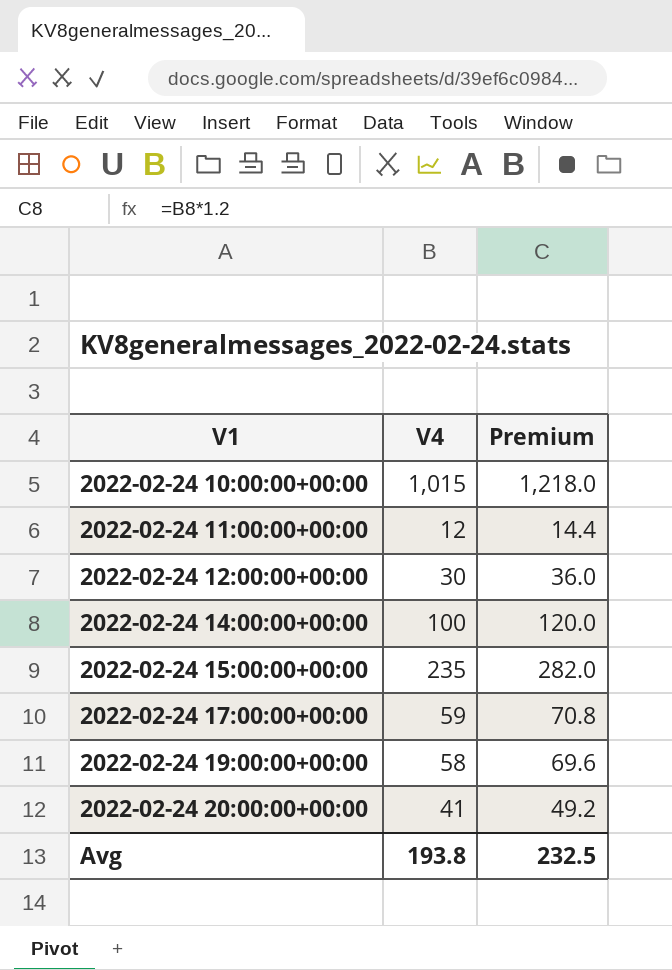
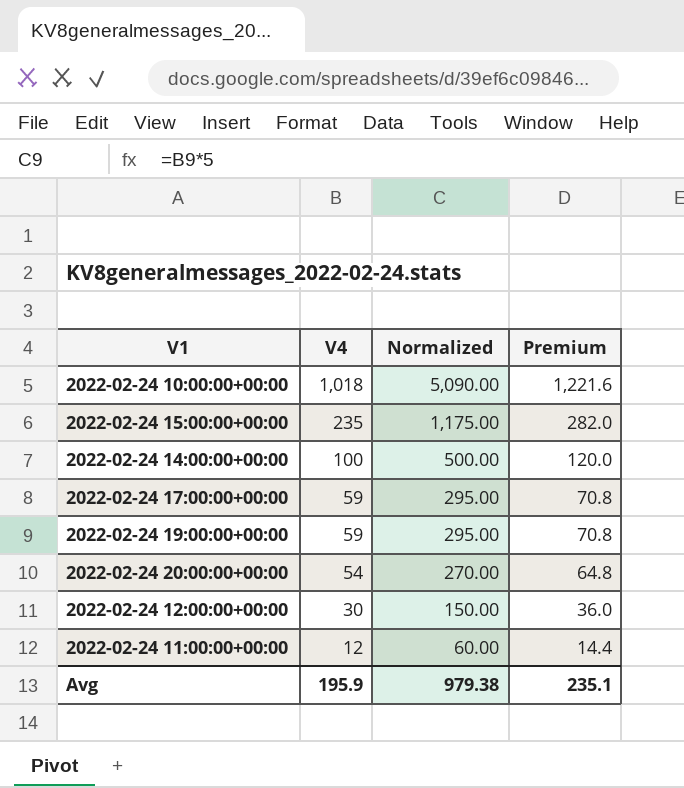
row order: V1 ascending -> V4 descending
column Normalized | formula: none -> [V4] * 5
2022-02-24 10:00:00+00:00 | V4: 1,015 -> 1,018
2022-02-24 10:00:00+00:00 | Premium: 1,218.0 -> 1,221.6
2022-02-24 19:00:00+00:00 | V4: 58 -> 59
2022-02-24 19:00:00+00:00 | Premium: 69.6 -> 70.8
2022-02-24 20:00:00+00:00 | V4: 41 -> 54
2022-02-24 20:00:00+00:00 | Premium: 49.2 -> 64.8
Avg | V4: 193.8 -> 195.9
Avg | Premium: 232.5 -> 235.1

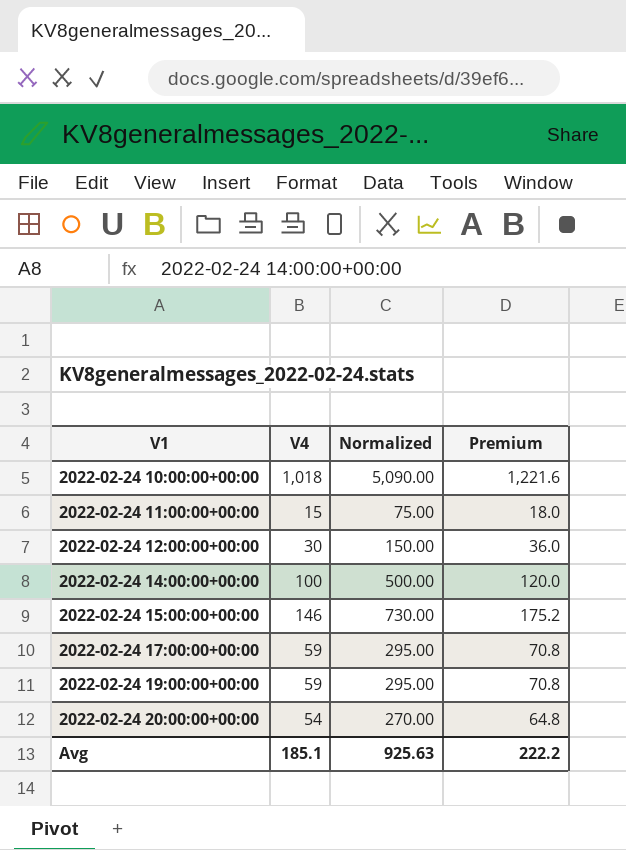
row order: V4 descending -> V1 ascending
2022-02-24 11:00:00+00:00 | V4: 12 -> 15
2022-02-24 11:00:00+00:00 | Normalized: 60.00 -> 75.00
2022-02-24 11:00:00+00:00 | Premium: 14.4 -> 18.0
2022-02-24 15:00:00+00:00 | V4: 235 -> 146
2022-02-24 15:00:00+00:00 | Normalized: 1,175.00 -> 730.00
2022-02-24 15:00:00+00:00 | Premium: 282.0 -> 175.2
Avg | V4: 195.9 -> 185.1
Avg | Normalized: 979.38 -> 925.63
Avg | Premium: 235.1 -> 222.2

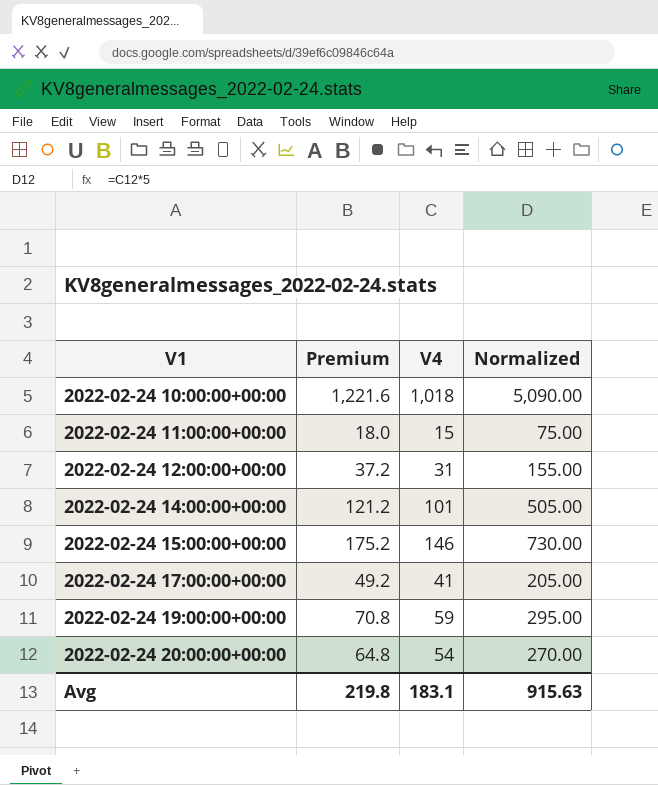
column Premium | position: 4 -> 2
2022-02-24 12:00:00+00:00 | Premium: 36.0 -> 37.2
2022-02-24 12:00:00+00:00 | V4: 30 -> 31
2022-02-24 12:00:00+00:00 | Normalized: 150.00 -> 155.00
2022-02-24 14:00:00+00:00 | Premium: 120.0 -> 121.2
2022-02-24 14:00:00+00:00 | V4: 100 -> 101
2022-02-24 14:00:00+00:00 | Normalized: 500.00 -> 505.00
2022-02-24 17:00:00+00:00 | Premium: 70.8 -> 49.2
2022-02-24 17:00:00+00:00 | V4: 59 -> 41
2022-02-24 17:00:00+00:00 | Normalized: 295.00 -> 205.00
Avg | Premium: 222.2 -> 219.8
Avg | V4: 185.1 -> 183.1
Avg | Normalized: 925.63 -> 915.63

